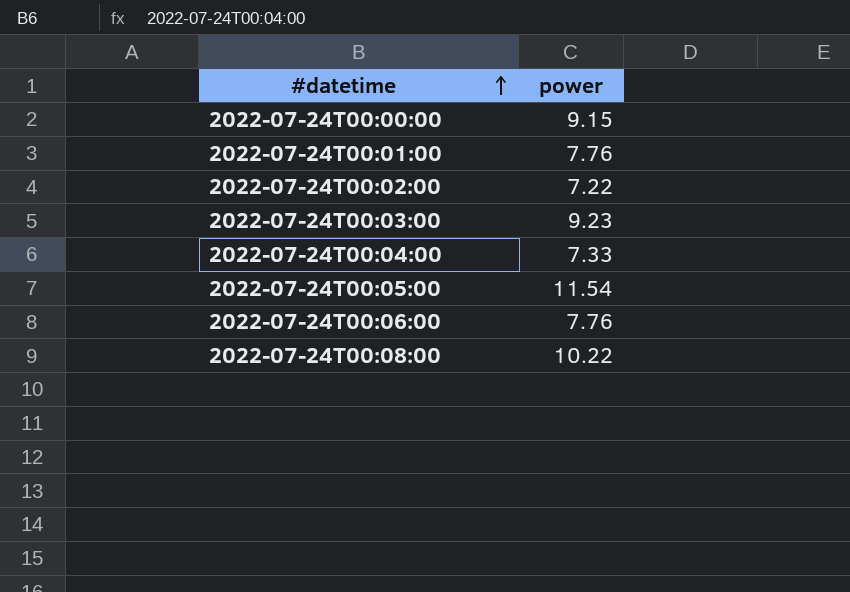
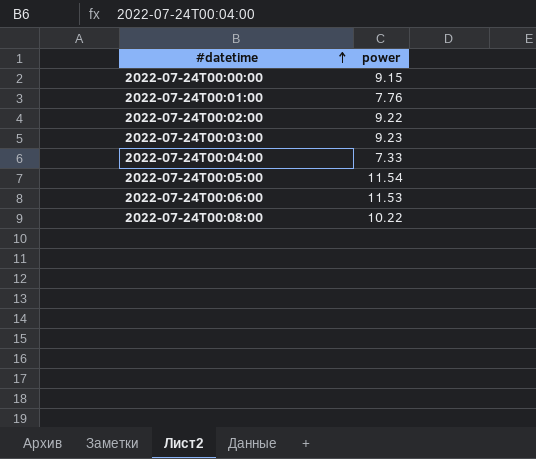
2022-07-24T00:02:00 | power: 7.22 -> 9.22
2022-07-24T00:06:00 | power: 7.76 -> 11.53

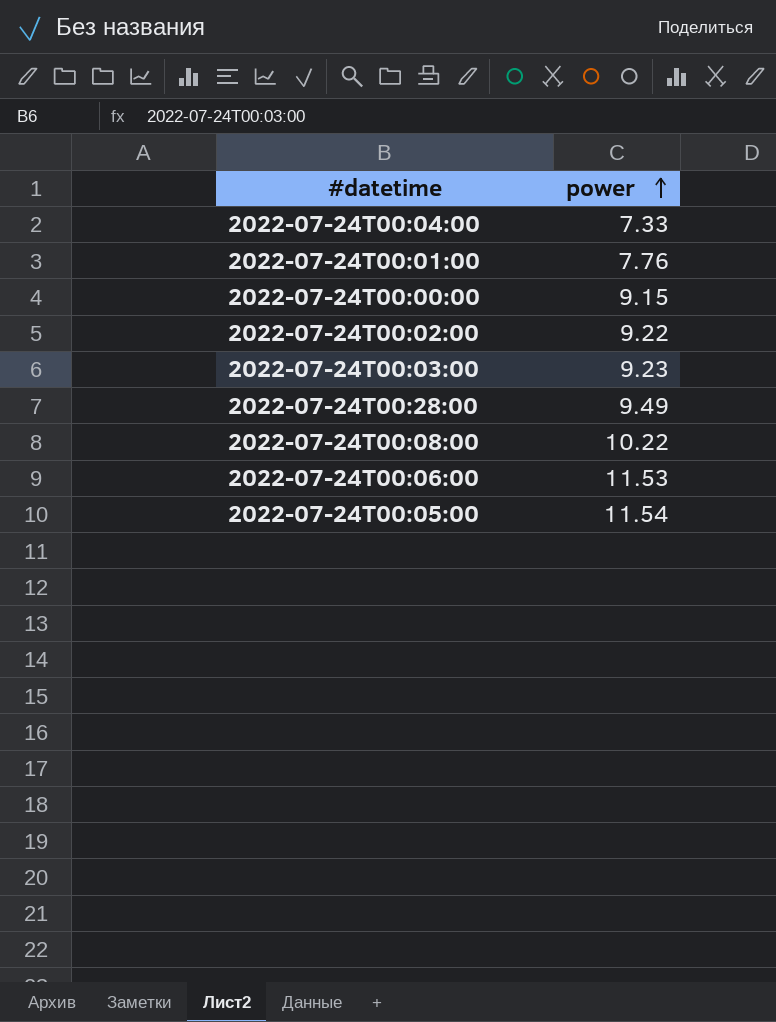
row order: #datetime ascending -> power ascending
row 2022-07-24T00:28:00: none -> 9.49

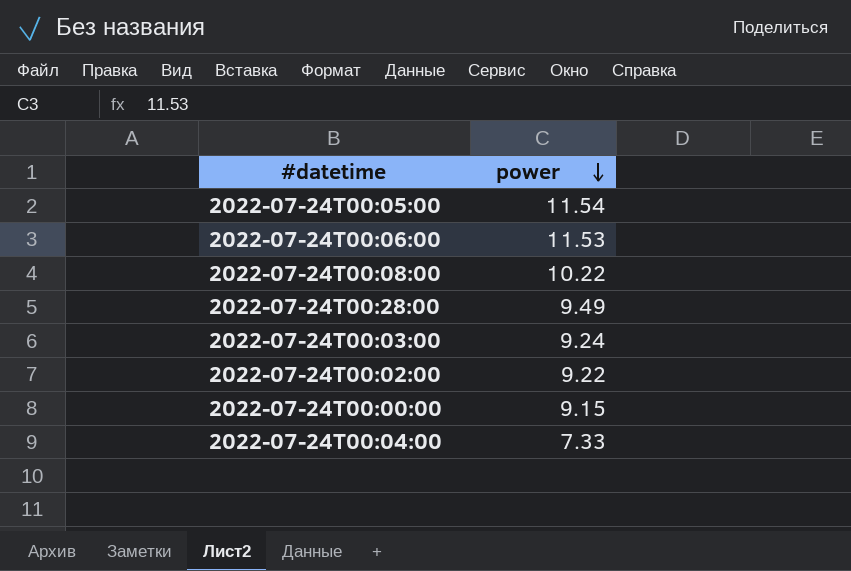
row order: power ascending -> power descending
row 2022-07-24T00:01:00: 7.76 -> none
2022-07-24T00:03:00 | power: 9.23 -> 9.24

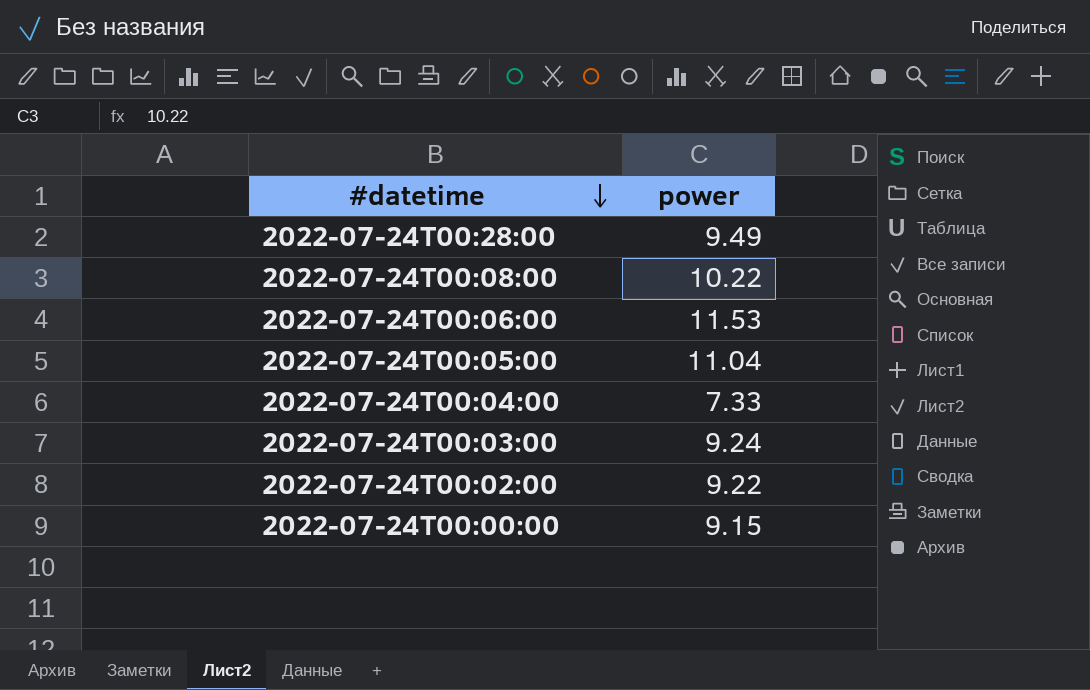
row order: power descending -> #datetime descending
2022-07-24T00:05:00 | power: 11.54 -> 11.04

